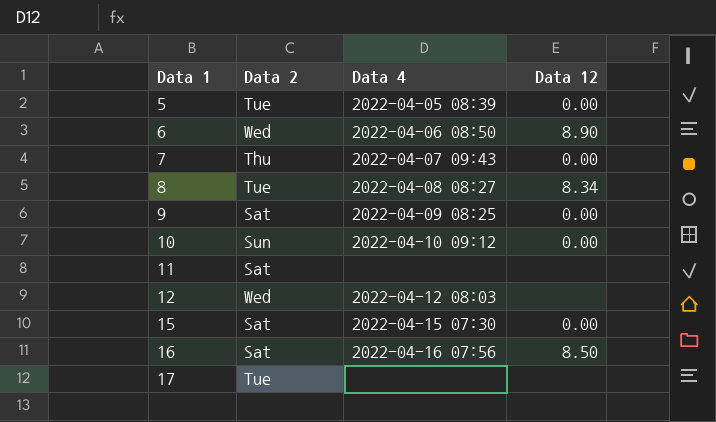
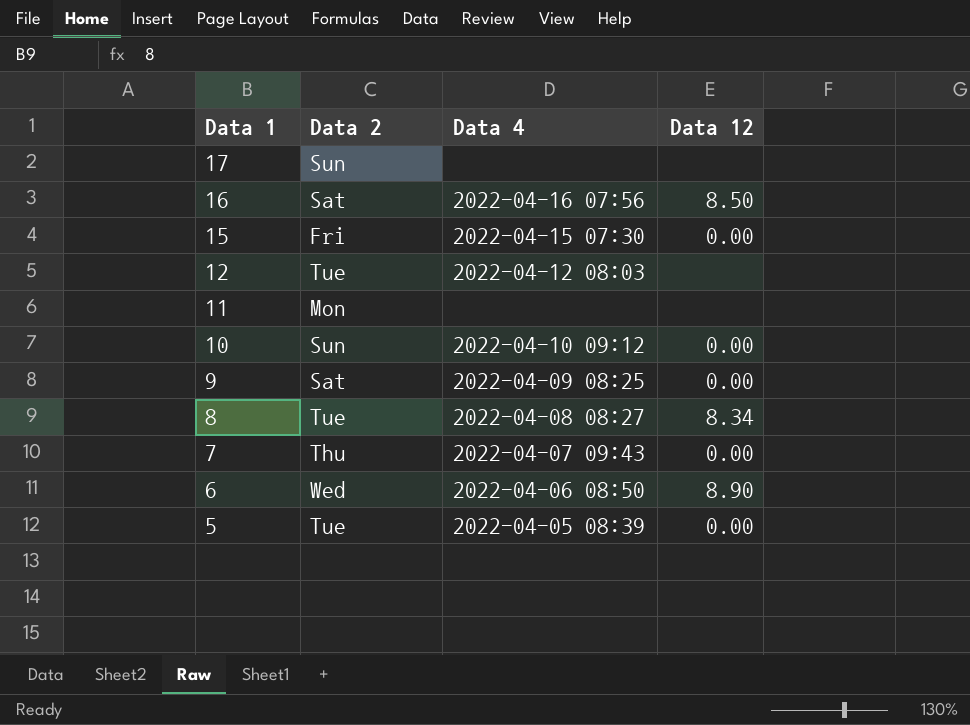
row order: Data 1 ascending -> Data 1 descending
17 | Data 2: Tue -> Sun
15 | Data 2: Sat -> Fri
12 | Data 2: Wed -> Tue
11 | Data 2: Sat -> Mon

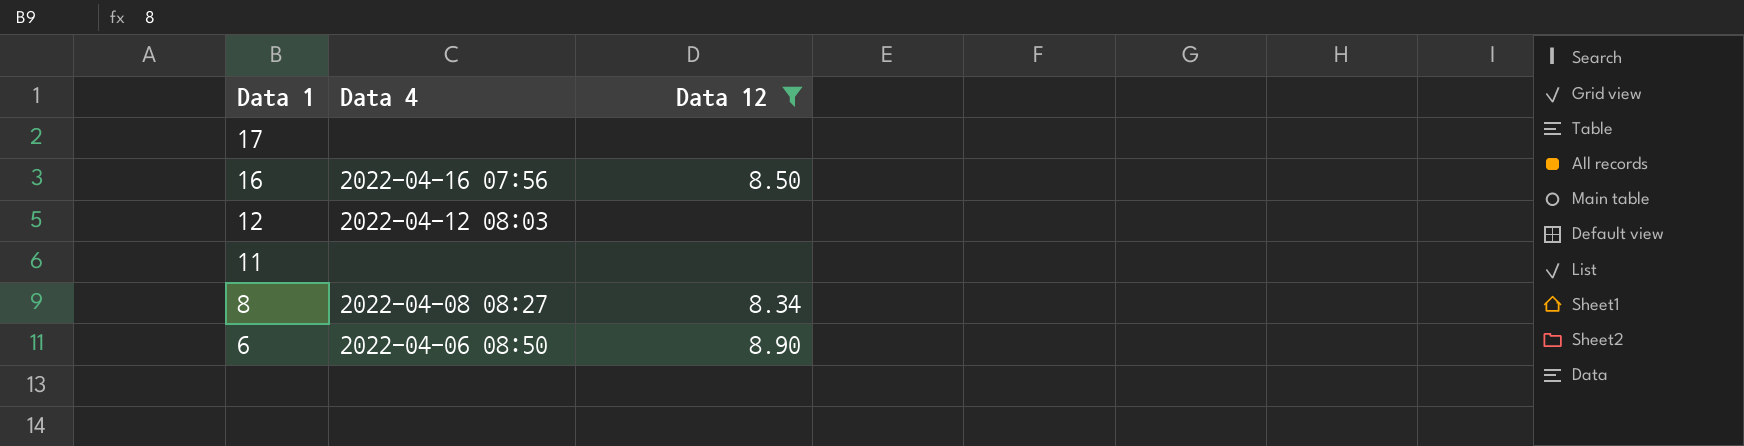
filter: none -> Data 12 != 0.00
column Data 2 | position: 2 -> none

